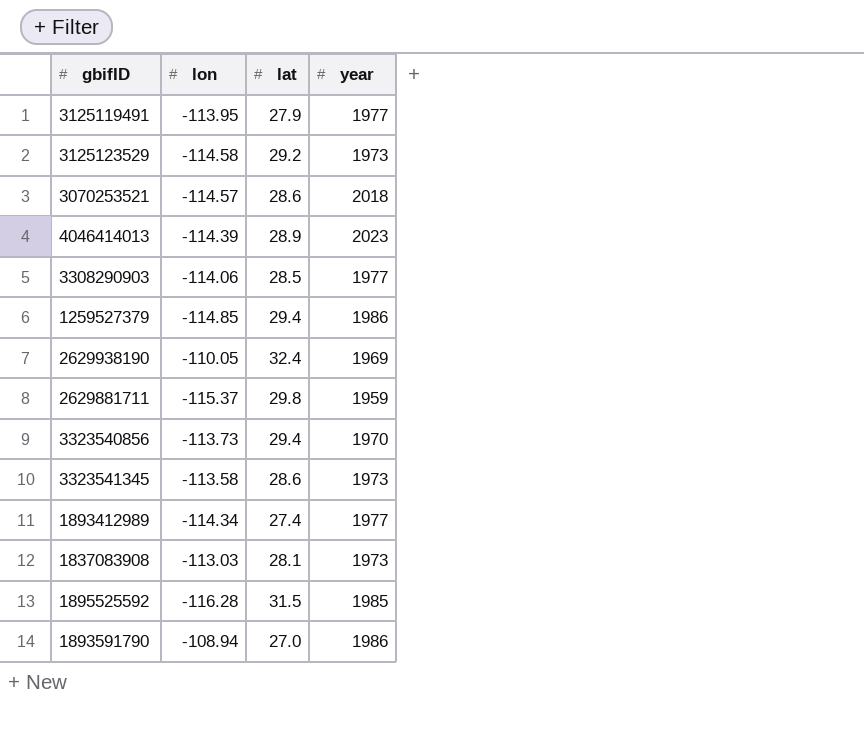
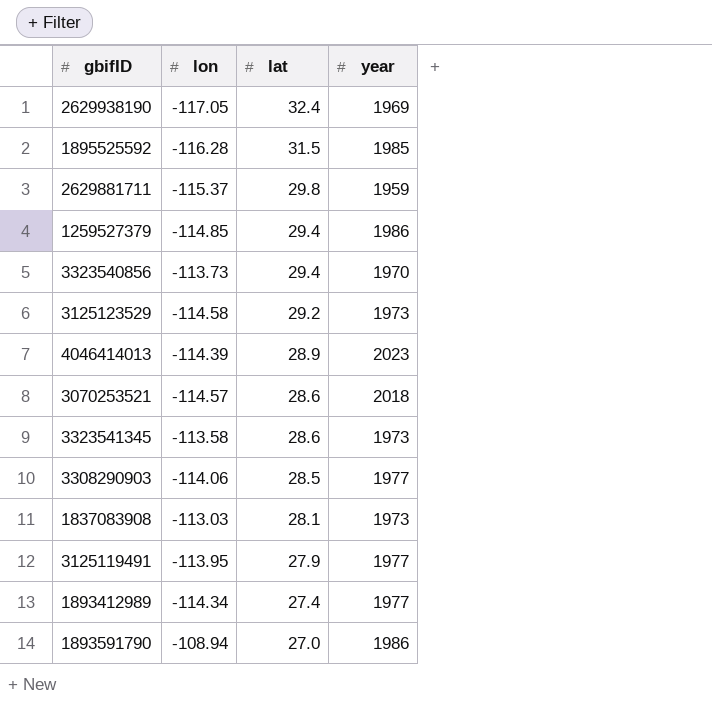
row order: none -> lat descending
2629938190 | lon: -110.05 -> -117.05

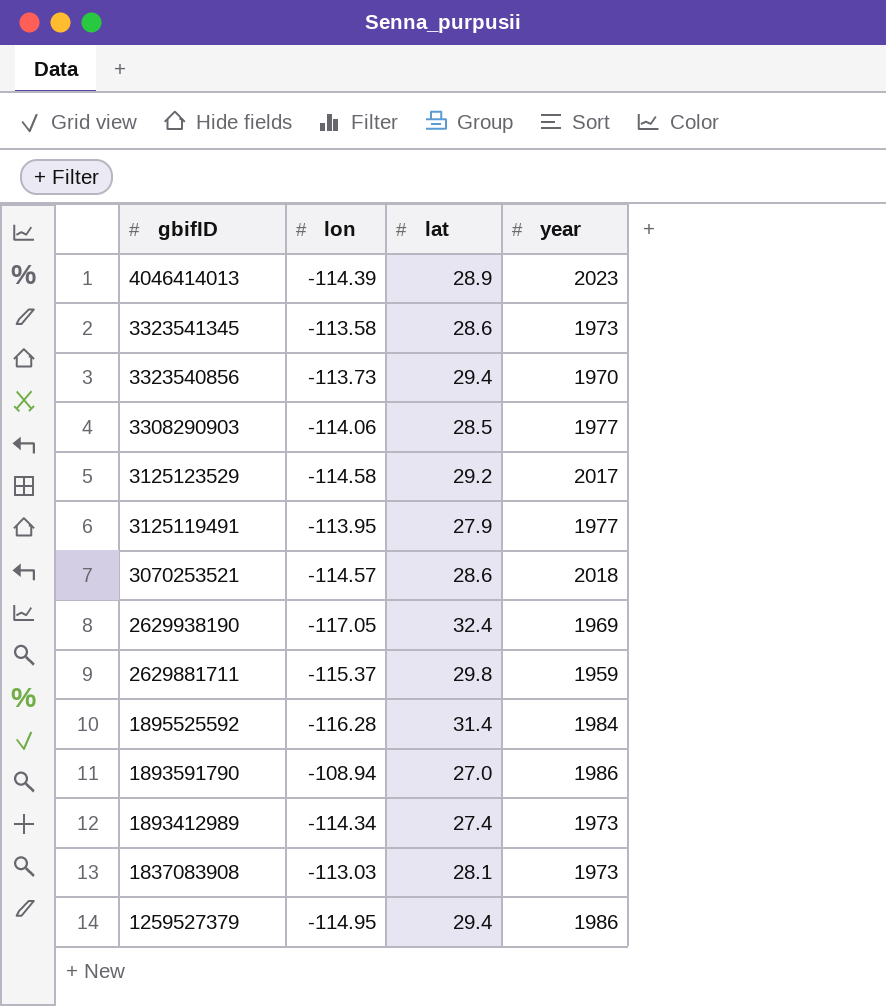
row order: lat descending -> gbifID descending
3125123529 | year: 1973 -> 2017
1895525592 | lat: 31.5 -> 31.4
1895525592 | year: 1985 -> 1984
1893412989 | year: 1977 -> 1973
1259527379 | lon: -114.85 -> -114.95

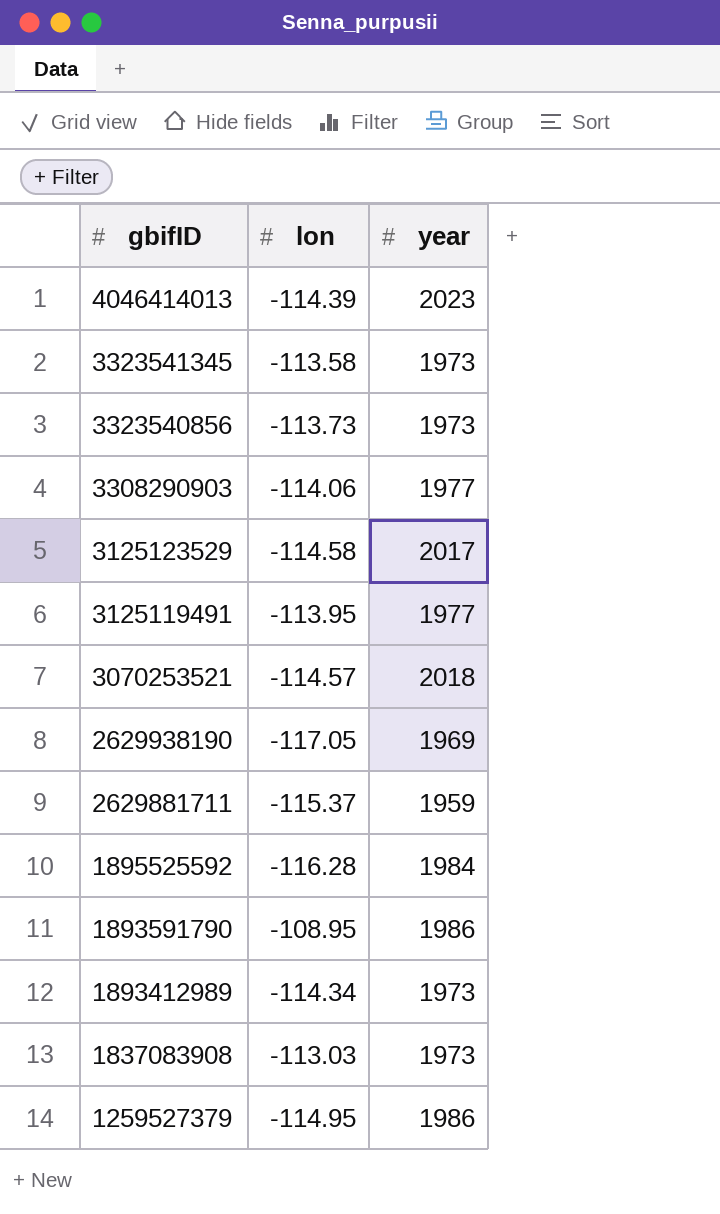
column lat | position: 3 -> none
3323540856 | year: 1970 -> 1973
1893591790 | lon: -108.94 -> -108.95

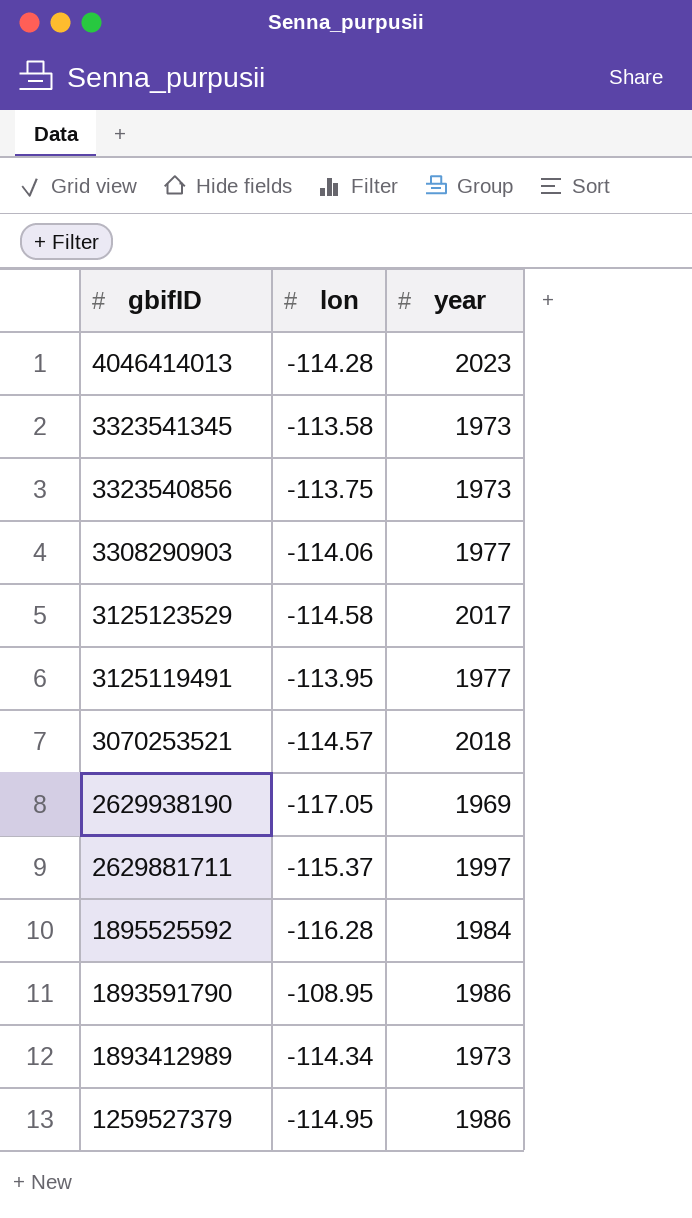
row 1837083908: -113.03 | 1973 -> none
4046414013 | lon: -114.39 -> -114.28
3323540856 | lon: -113.73 -> -113.75
2629881711 | year: 1959 -> 1997

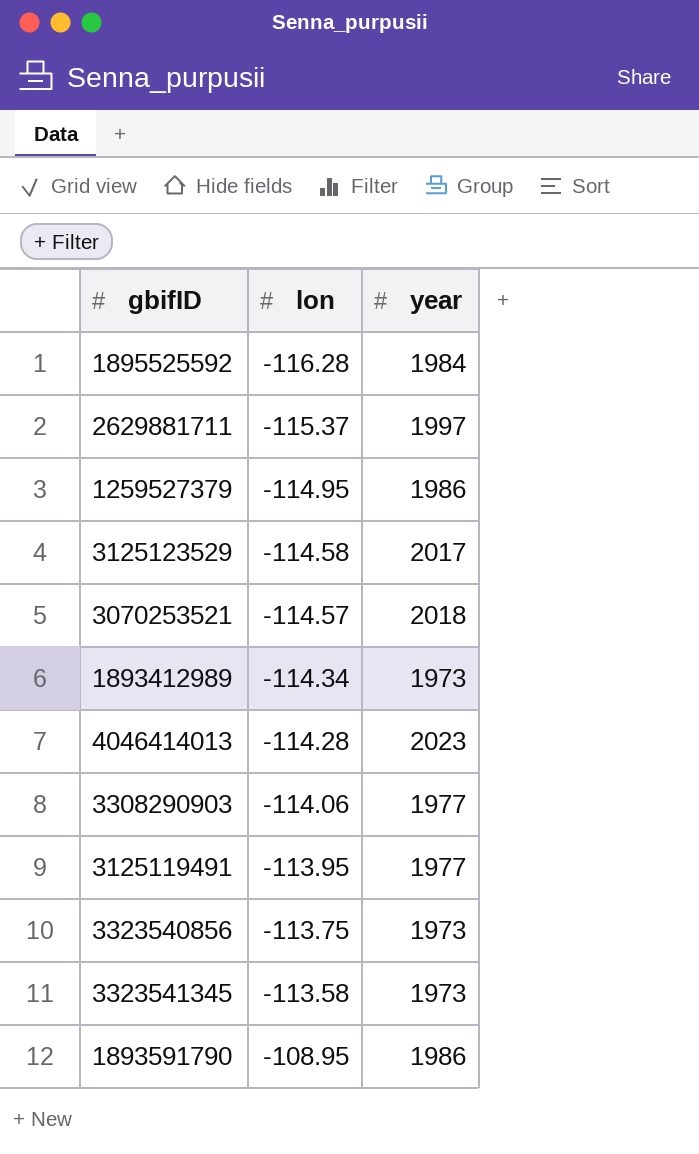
row order: gbifID descending -> lon ascending
row 2629938190: -117.05 | 1969 -> none

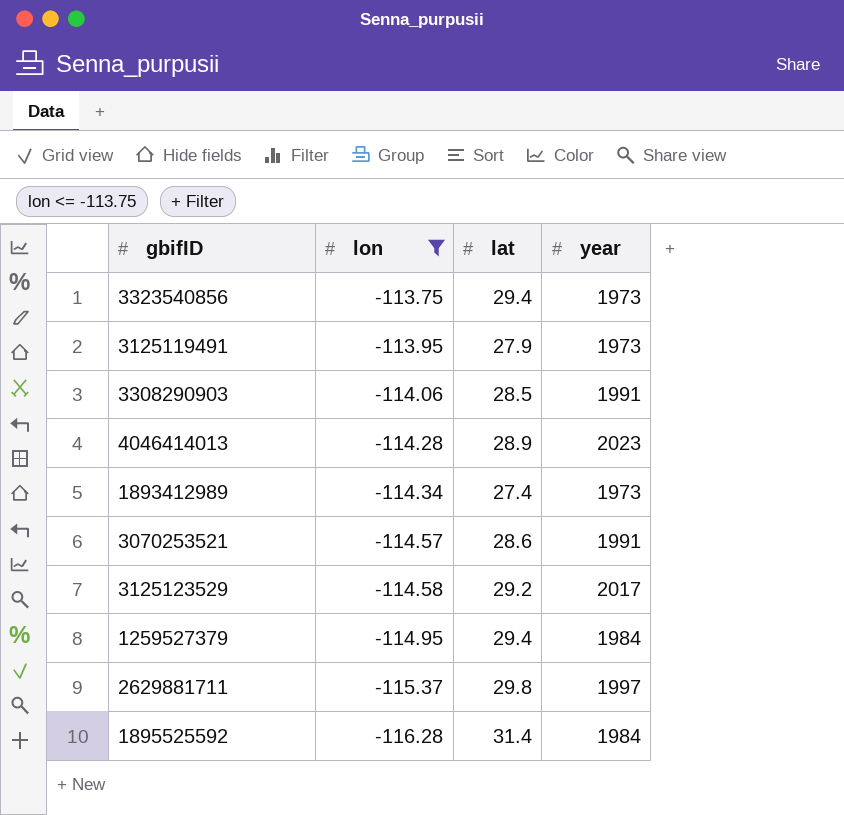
filter: none -> lon <= -113.75
row order: lon ascending -> lon descending
column lat | position: none -> 3
3125119491 | year: 1977 -> 1973
3308290903 | year: 1977 -> 1991
3070253521 | year: 2018 -> 1991
1259527379 | year: 1986 -> 1984

